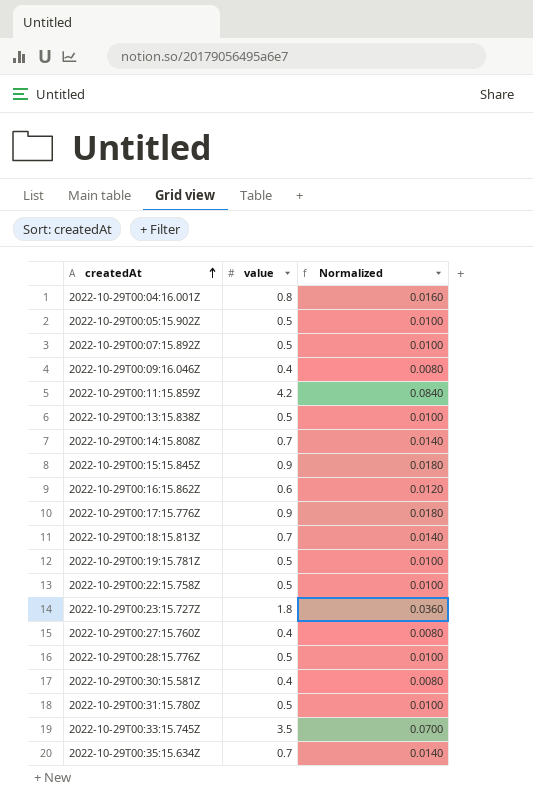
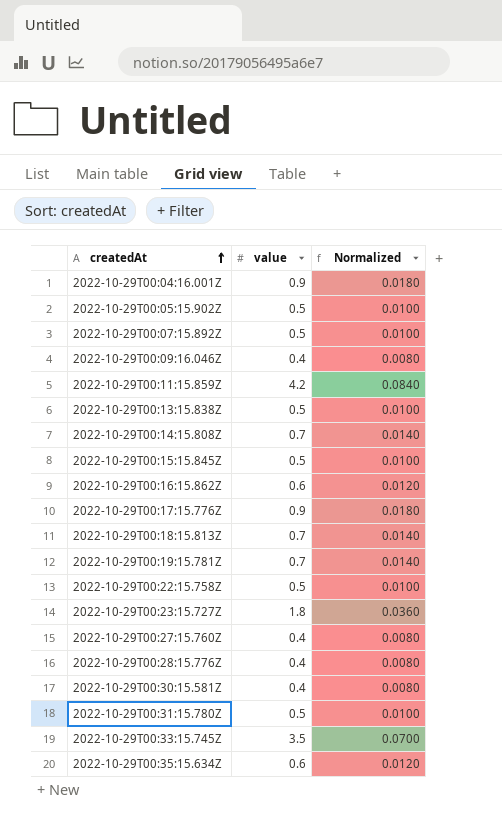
2022-10-29T00:04:16.001Z | value: 0.8 -> 0.9
2022-10-29T00:04:16.001Z | Normalized: 0.0160 -> 0.0180
2022-10-29T00:15:15.845Z | value: 0.9 -> 0.5
2022-10-29T00:15:15.845Z | Normalized: 0.0180 -> 0.0100
2022-10-29T00:19:15.781Z | value: 0.5 -> 0.7
2022-10-29T00:19:15.781Z | Normalized: 0.0100 -> 0.0140
2022-10-29T00:28:15.776Z | value: 0.5 -> 0.4
2022-10-29T00:28:15.776Z | Normalized: 0.0100 -> 0.0080
2022-10-29T00:35:15.634Z | value: 0.7 -> 0.6
2022-10-29T00:35:15.634Z | Normalized: 0.0140 -> 0.0120

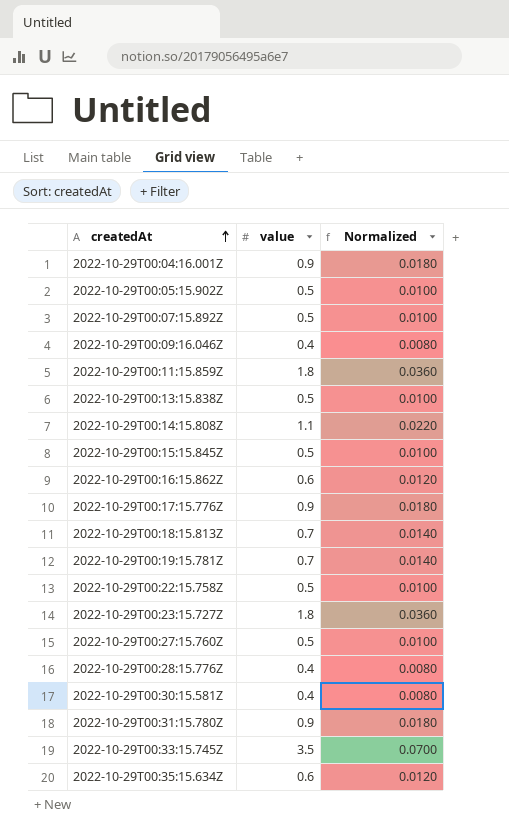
2022-10-29T00:11:15.859Z | value: 4.2 -> 1.8
2022-10-29T00:11:15.859Z | Normalized: 0.0840 -> 0.0360
2022-10-29T00:14:15.808Z | value: 0.7 -> 1.1
2022-10-29T00:14:15.808Z | Normalized: 0.0140 -> 0.0220
2022-10-29T00:27:15.760Z | value: 0.4 -> 0.5
2022-10-29T00:27:15.760Z | Normalized: 0.0080 -> 0.0100
2022-10-29T00:31:15.780Z | value: 0.5 -> 0.9
2022-10-29T00:31:15.780Z | Normalized: 0.0100 -> 0.0180

